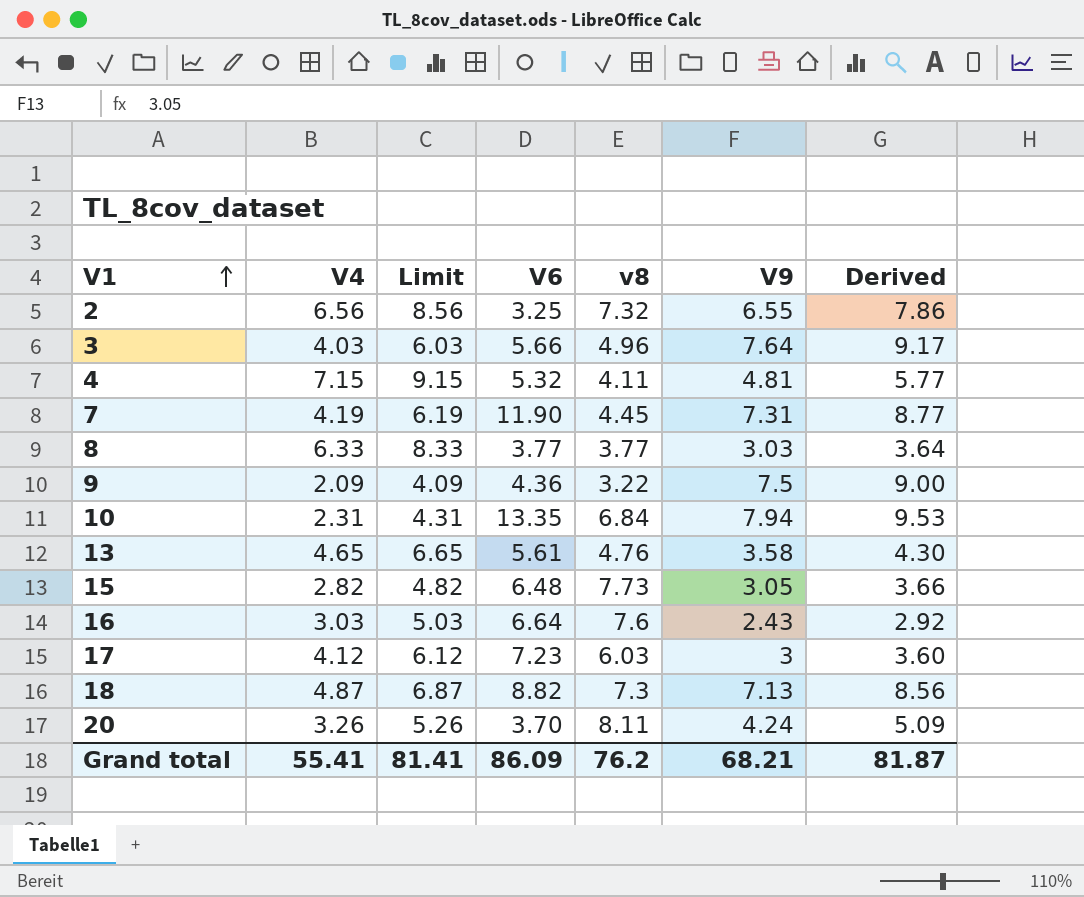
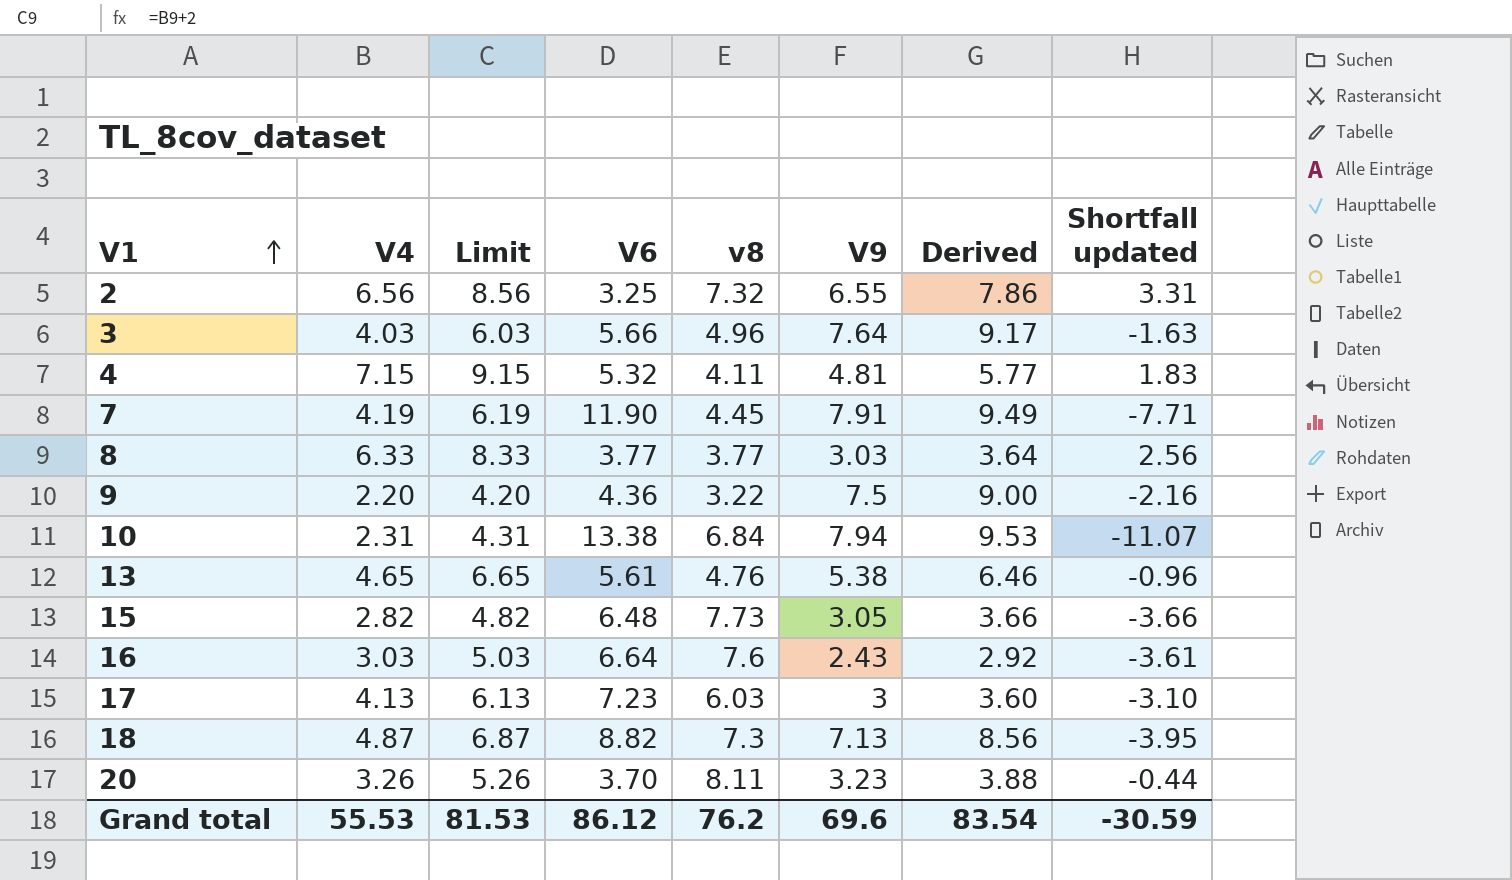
column Shortfall updated | formula: none -> [V4] - [V6]
7 | V9: 7.31 -> 7.91
7 | Derived: 8.77 -> 9.49
9 | V4: 2.09 -> 2.20
9 | Limit: 4.09 -> 4.20
10 | V6: 13.35 -> 13.38
13 | V9: 3.58 -> 5.38
13 | Derived: 4.30 -> 6.46
17 | V4: 4.12 -> 4.13
17 | Limit: 6.12 -> 6.13
20 | V9: 4.24 -> 3.23
20 | Derived: 5.09 -> 3.88
Grand total | V4: 55.41 -> 55.53
Grand total | Limit: 81.41 -> 81.53
Grand total | V6: 86.09 -> 86.12
Grand total | V9: 68.21 -> 69.6
Grand total | Derived: 81.87 -> 83.54

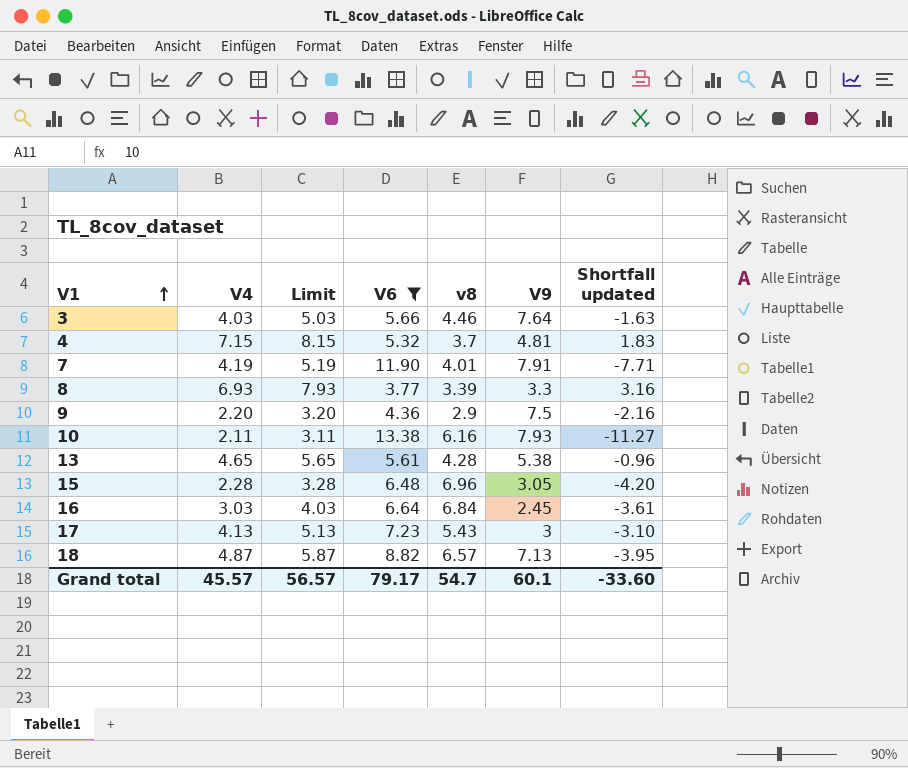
filter: none -> V6 >= 3.77
column Derived | formula: [V9] * 1.2 -> none
column Limit | formula: [V4] + 2 -> [V4] + 1
3 | v8: 4.96 -> 4.46
4 | v8: 4.11 -> 3.7
7 | v8: 4.45 -> 4.01
8 | V4: 6.33 -> 6.93
8 | v8: 3.77 -> 3.39
8 | V9: 3.03 -> 3.3
8 | Shortfall updated: 2.56 -> 3.16
9 | v8: 3.22 -> 2.9
10 | V4: 2.31 -> 2.11
10 | v8: 6.84 -> 6.16
10 | V9: 7.94 -> 7.93
10 | Shortfall updated: -11.07 -> -11.27
13 | v8: 4.76 -> 4.28
15 | V4: 2.82 -> 2.28
15 | v8: 7.73 -> 6.96
15 | Shortfall updated: -3.66 -> -4.20
16 | v8: 7.6 -> 6.84
16 | V9: 2.43 -> 2.45
17 | v8: 6.03 -> 5.43
18 | v8: 7.3 -> 6.57
Grand total | V4: 55.53 -> 45.57
Grand total | Limit: 81.53 -> 56.57
Grand total | V6: 86.12 -> 79.17
Grand total | v8: 76.2 -> 54.7
Grand total | V9: 69.6 -> 60.1
Grand total | Shortfall updated: -30.59 -> -33.60

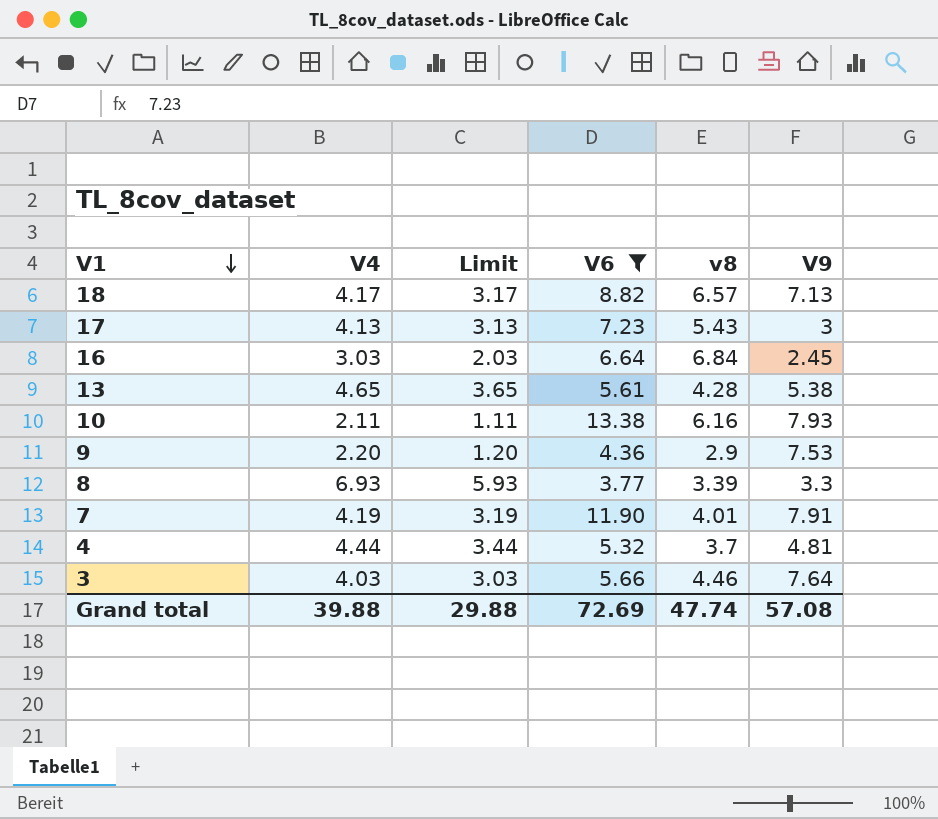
row order: V1 ascending -> V1 descending
column Shortfall updated | formula: [V4] - [V6] -> none
column Limit | formula: [V4] + 1 -> [V4] - 1
row 15: 2.28 | 3.28 | 6.48 | 6.96 | 3.05 | -4.20 -> none
18 | V4: 4.87 -> 4.17
9 | V9: 7.5 -> 7.53
4 | V4: 7.15 -> 4.44
Grand total | V4: 45.57 -> 39.88
Grand total | Limit: 56.57 -> 29.88
Grand total | V6: 79.17 -> 72.69
Grand total | v8: 54.7 -> 47.74
Grand total | V9: 60.1 -> 57.08

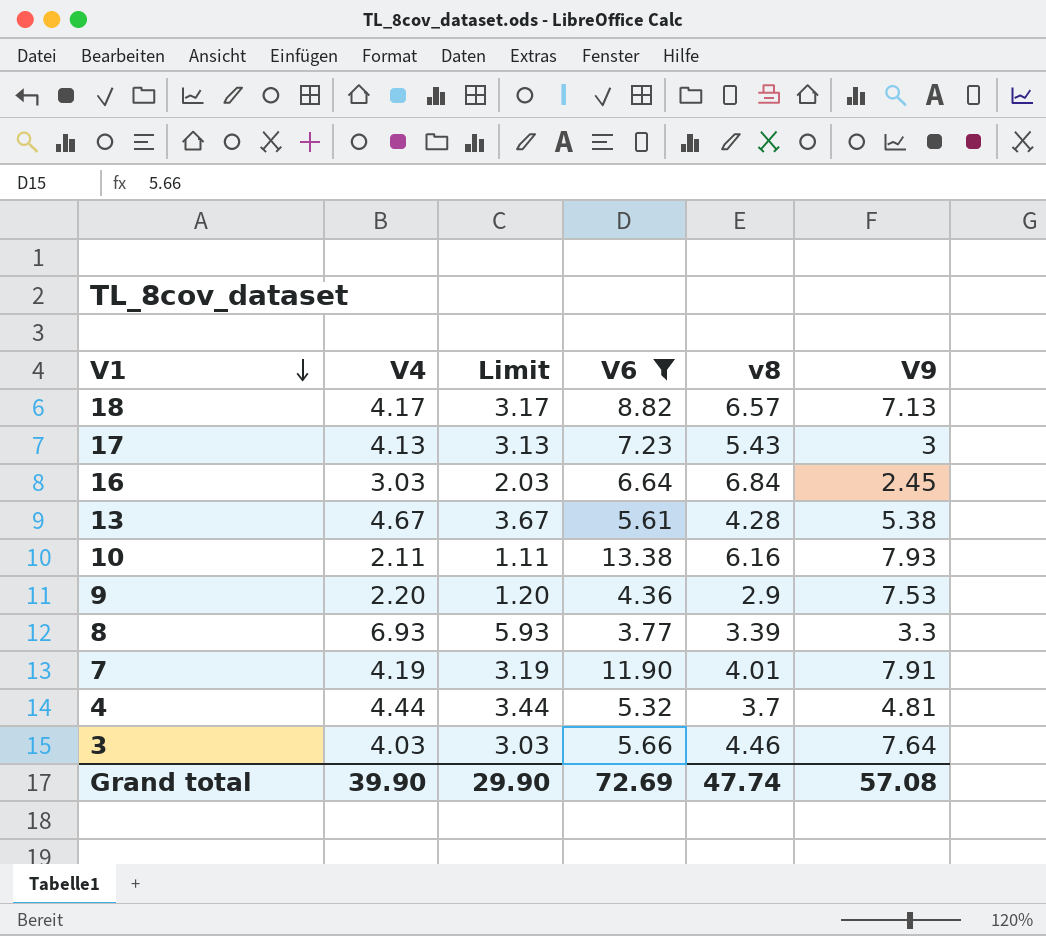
13 | V4: 4.65 -> 4.67
13 | Limit: 3.65 -> 3.67
Grand total | V4: 39.88 -> 39.90
Grand total | Limit: 29.88 -> 29.90

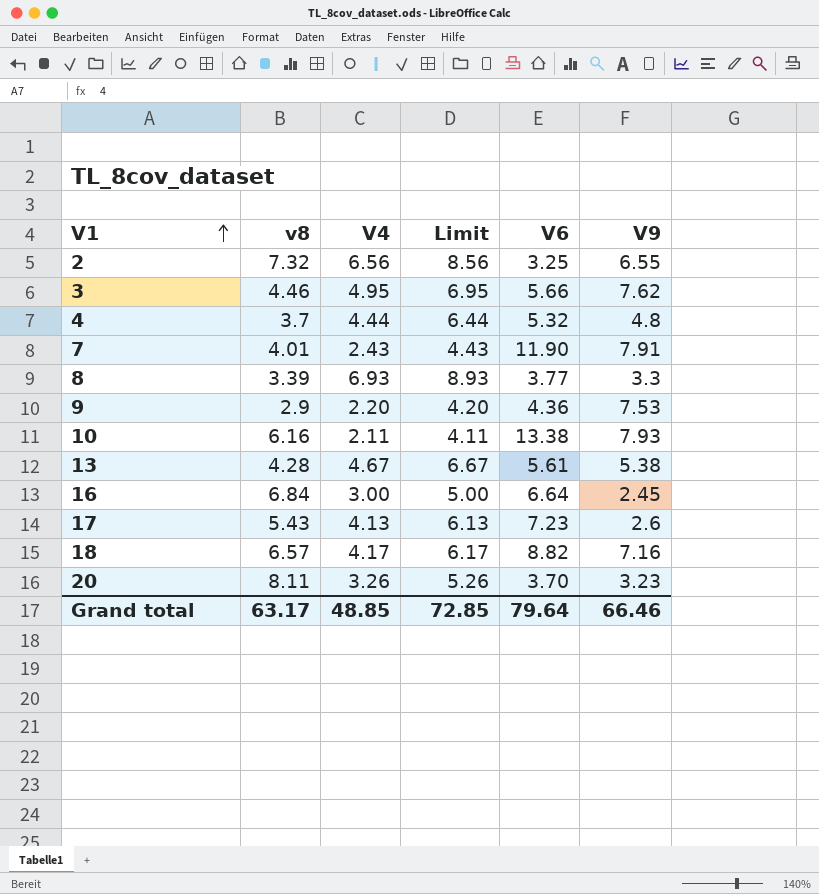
filter: V6 >= 3.77 -> none
row order: V1 descending -> V1 ascending
column v8 | position: 5 -> 2
column Limit | formula: [V4] - 1 -> [V4] + 2
3 | V4: 4.03 -> 4.95
3 | V9: 7.64 -> 7.62
4 | V9: 4.81 -> 4.8
7 | V4: 4.19 -> 2.43
16 | V4: 3.03 -> 3.00
17 | V9: 3 -> 2.6
18 | V9: 7.13 -> 7.16
Grand total | v8: 47.74 -> 63.17
Grand total | V4: 39.90 -> 48.85
Grand total | Limit: 29.90 -> 72.85
Grand total | V6: 72.69 -> 79.64
Grand total | V9: 57.08 -> 66.46

